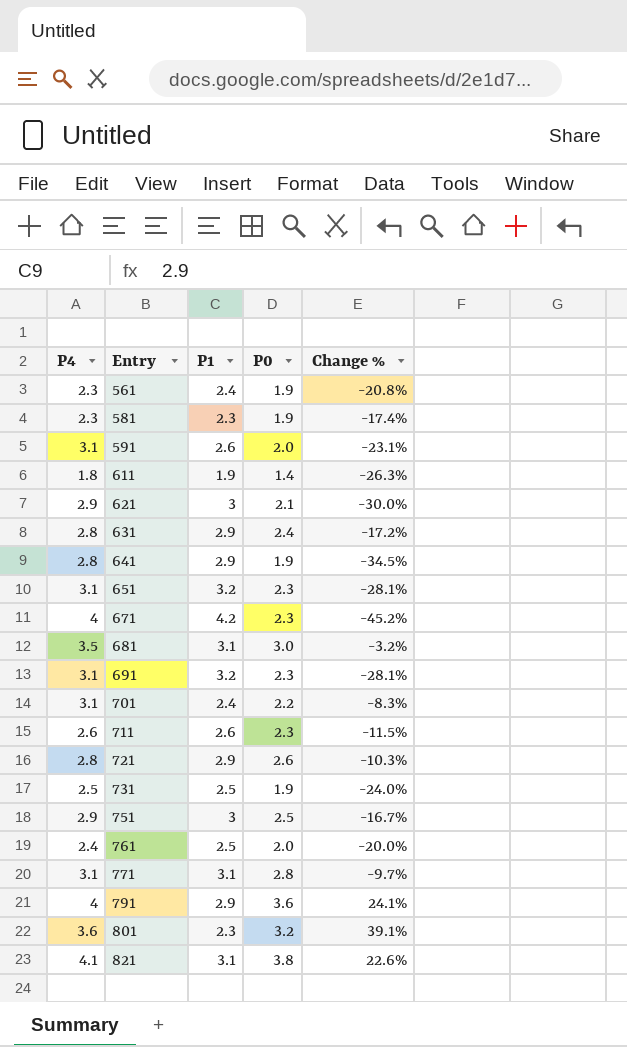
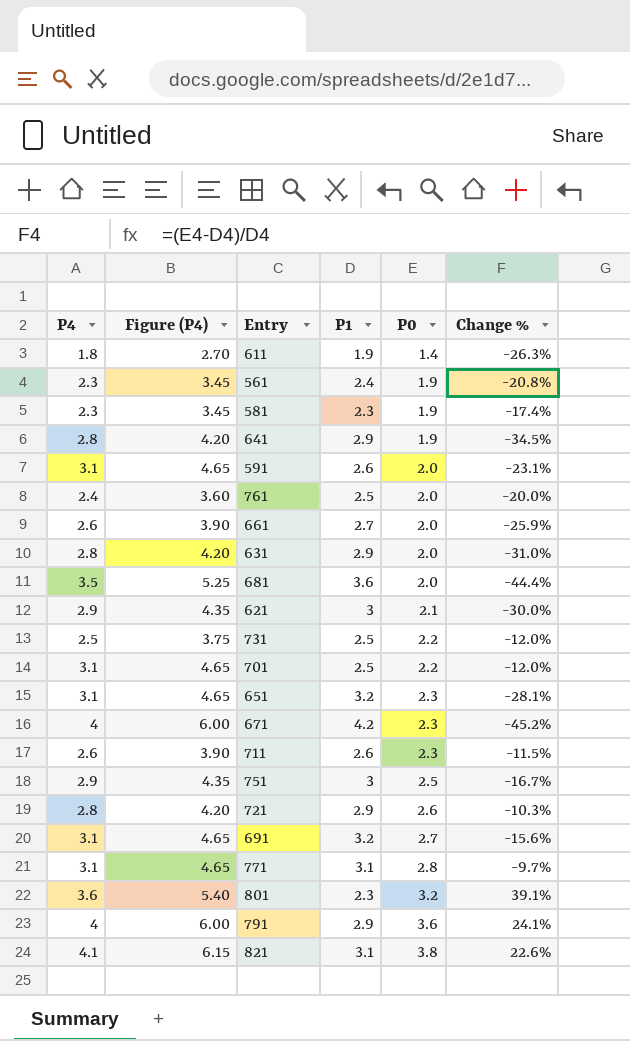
row order: Entry ascending -> P0 ascending
column Figure (P4) | formula: none -> [P4] * 1.5
row 661: none -> 2.6 | 3.90 | 2.7 | 2.0 | -25.9%
631 | P0: 2.4 -> 2.0
631 | Change %: -17.2% -> -31.0%
681 | P1: 3.1 -> 3.6
681 | P0: 3.0 -> 2.0
681 | Change %: -3.2% -> -44.4%
731 | P0: 1.9 -> 2.2
731 | Change %: -24.0% -> -12.0%
701 | P1: 2.4 -> 2.5
701 | Change %: -8.3% -> -12.0%
691 | P0: 2.3 -> 2.7
691 | Change %: -28.1% -> -15.6%

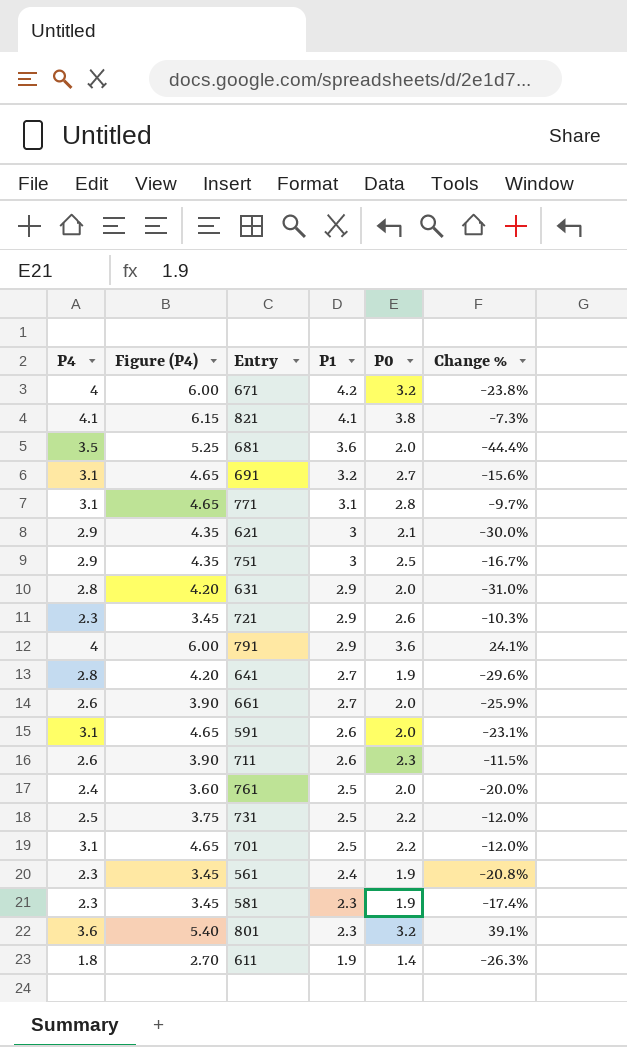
row order: P0 ascending -> P1 descending
row 651: 3.1 | 4.65 | 3.2 | 2.3 | -28.1% -> none
671 | P0: 2.3 -> 3.2
671 | Change %: -45.2% -> -23.8%
821 | P1: 3.1 -> 4.1
821 | Change %: 22.6% -> -7.3%
721 | P4: 2.8 -> 2.3
721 | Figure (P4): 4.20 -> 3.45
641 | P1: 2.9 -> 2.7
641 | Change %: -34.5% -> -29.6%

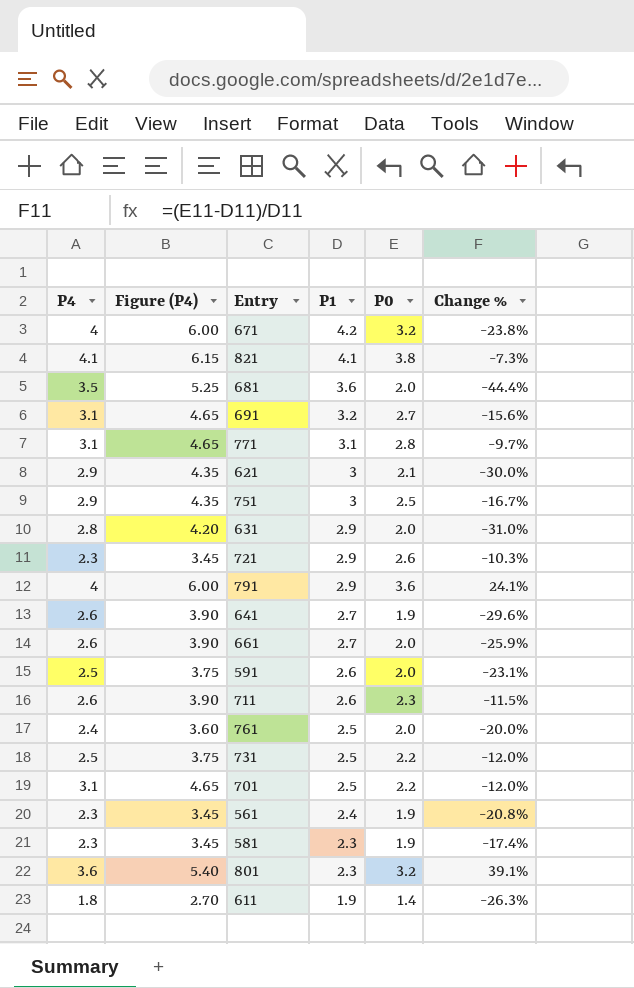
641 | P4: 2.8 -> 2.6
641 | Figure (P4): 4.20 -> 3.90
591 | P4: 3.1 -> 2.5
591 | Figure (P4): 4.65 -> 3.75

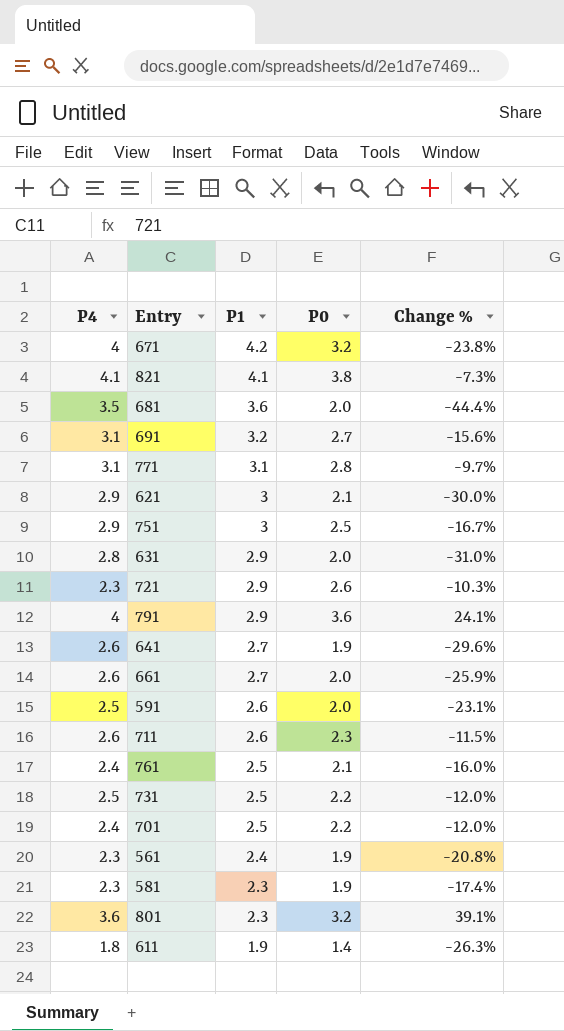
column Figure (P4) | formula: [P4] * 1.5 -> none
761 | P0: 2.0 -> 2.1
761 | Change %: -20.0% -> -16.0%
701 | P4: 3.1 -> 2.4

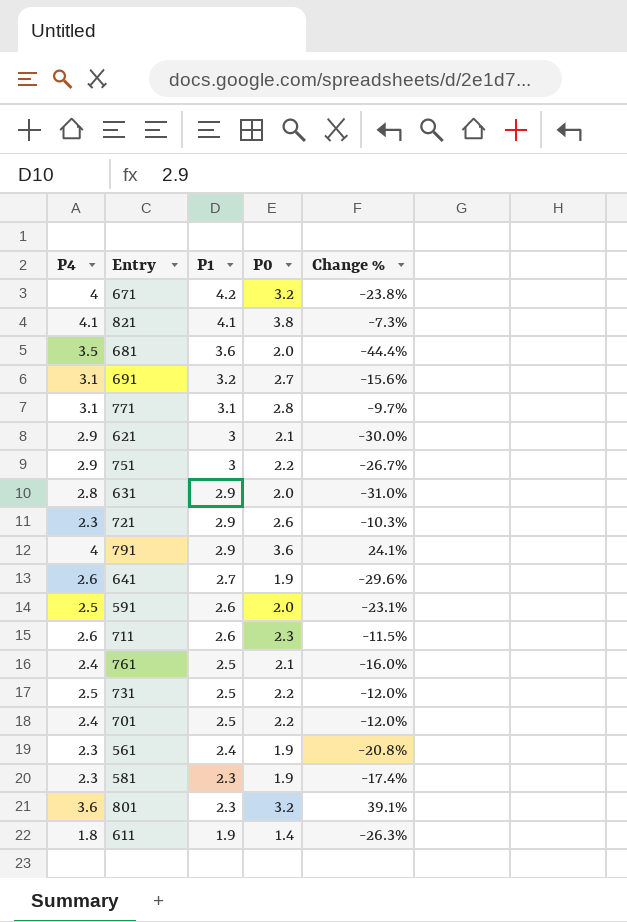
row 661: 2.6 | 2.7 | 2.0 | -25.9% -> none
751 | P0: 2.5 -> 2.2
751 | Change %: -16.7% -> -26.7%

